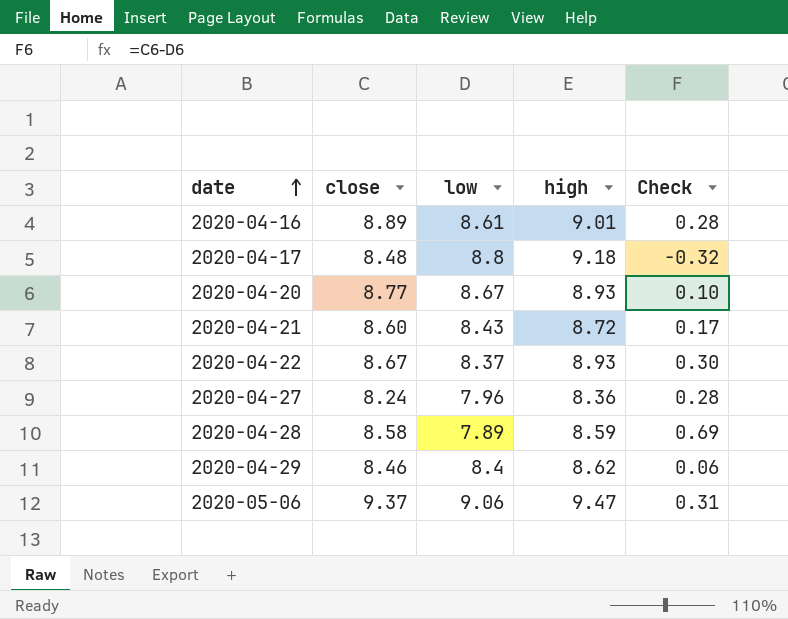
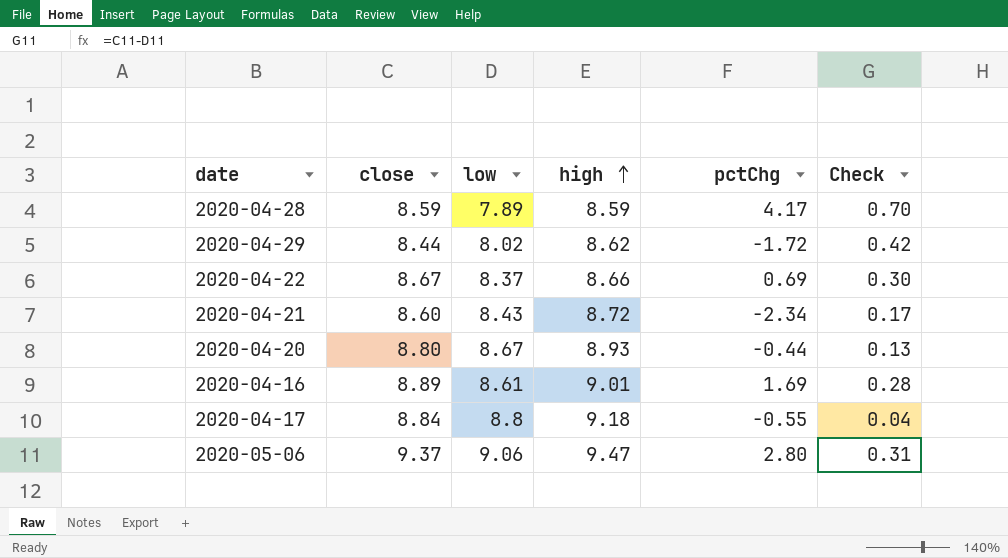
row order: date ascending -> high ascending
column pctChg | position: none -> 5
row 2020-04-27: 8.24 | 7.96 | 8.36 | 0.28 -> none
2020-04-28 | close: 8.58 -> 8.59
2020-04-28 | Check: 0.69 -> 0.70
2020-04-29 | close: 8.46 -> 8.44
2020-04-29 | low: 8.4 -> 8.02
2020-04-29 | Check: 0.06 -> 0.42
2020-04-22 | high: 8.93 -> 8.66
2020-04-20 | close: 8.77 -> 8.80
2020-04-20 | Check: 0.10 -> 0.13
2020-04-17 | close: 8.48 -> 8.84
2020-04-17 | Check: -0.32 -> 0.04

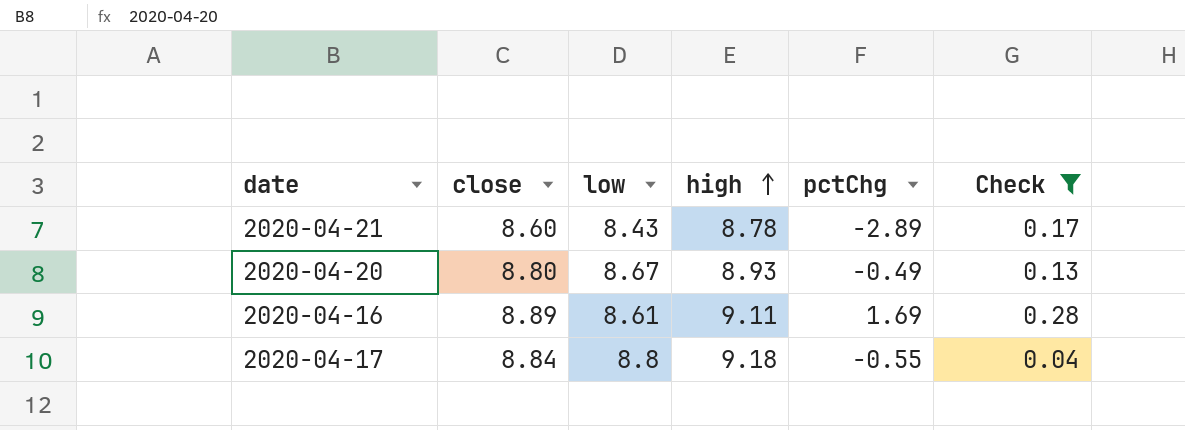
filter: none -> Check <= 0.28
2020-04-21 | high: 8.72 -> 8.78
2020-04-21 | pctChg: -2.34 -> -2.89
2020-04-20 | pctChg: -0.44 -> -0.49
2020-04-16 | high: 9.01 -> 9.11

